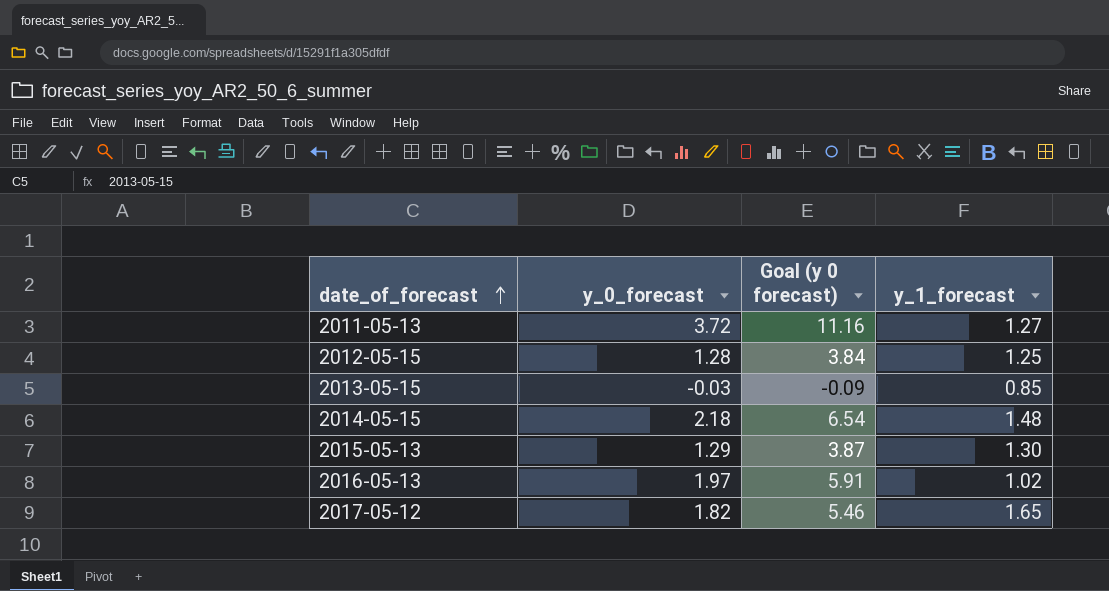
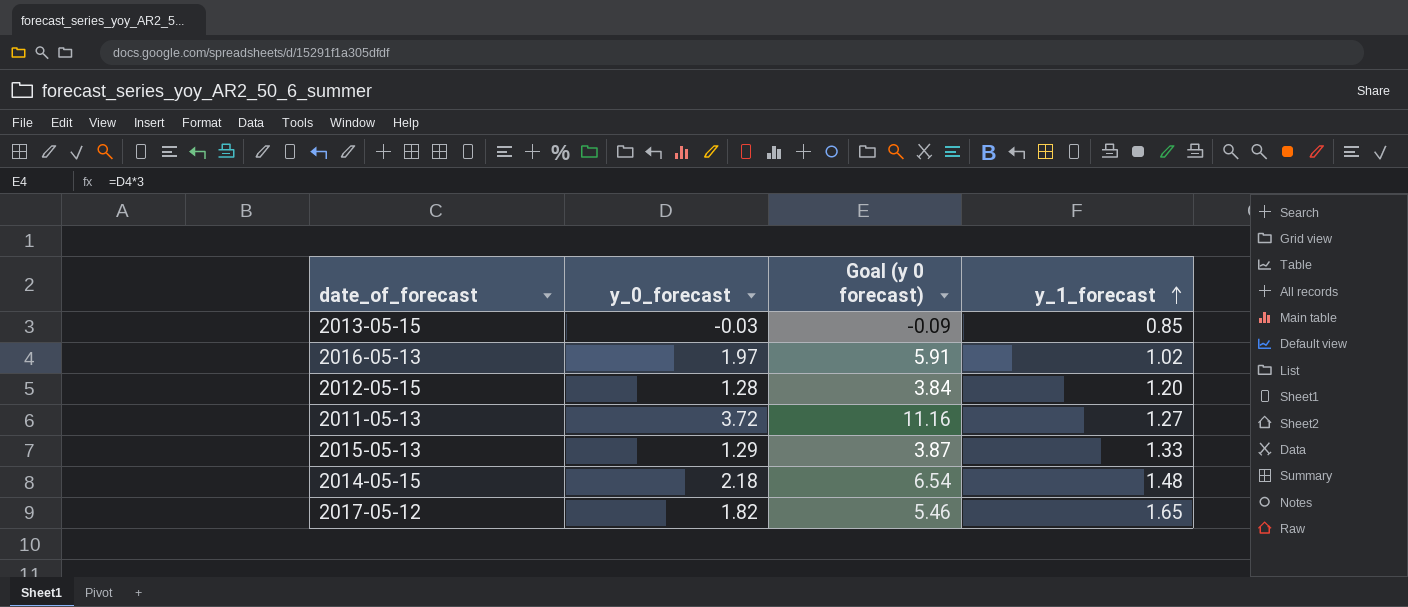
row order: date_of_forecast ascending -> y_1_forecast ascending
2012-05-15 | y_1_forecast: 1.25 -> 1.20
2015-05-13 | y_1_forecast: 1.30 -> 1.33

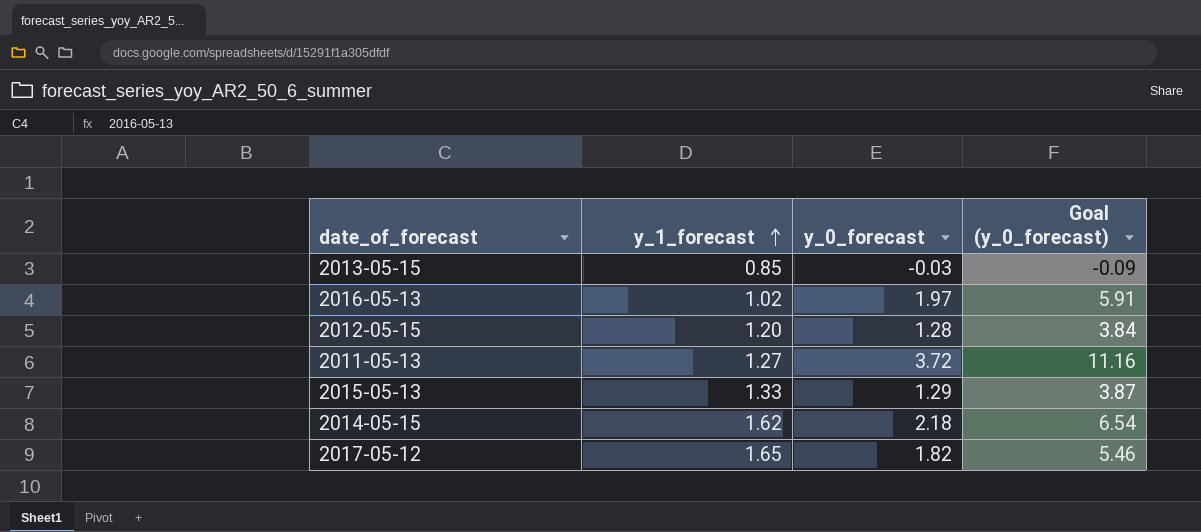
column y_1_forecast | position: 4 -> 2
column name: Goal (y 0 forecast) -> Goal (y_0_forecast)
2014-05-15 | y_1_forecast: 1.48 -> 1.62

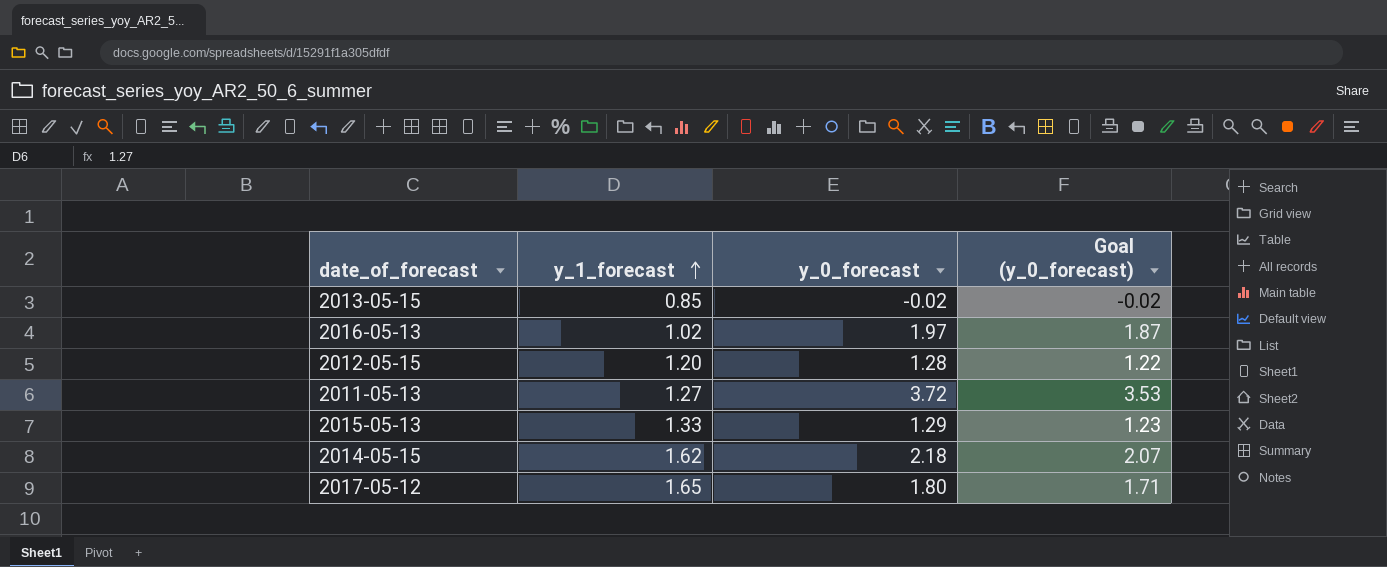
column Goal (y_0_forecast) | formula: [y_0_forecast] * 3 -> [y_0_forecast] * 0.95
2013-05-15 | y_0_forecast: -0.03 -> -0.02
2017-05-12 | y_0_forecast: 1.82 -> 1.80

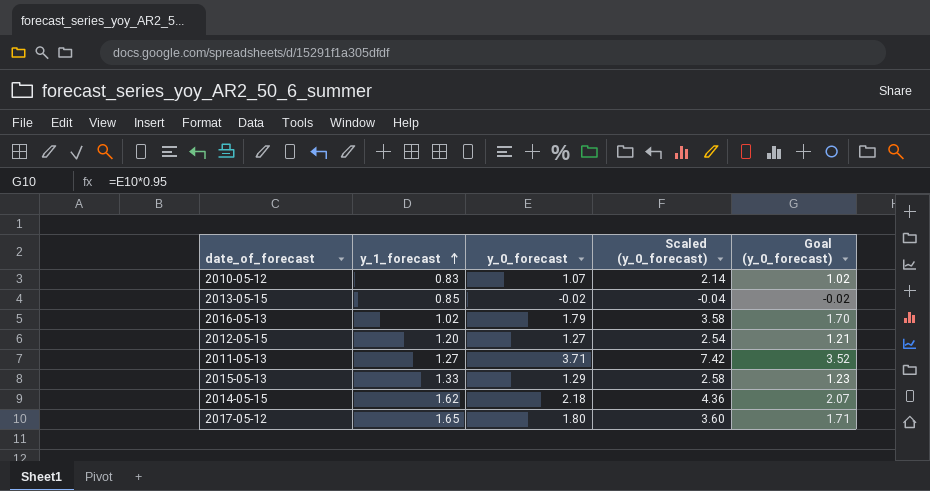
column Scaled (y_0_forecast) | formula: none -> [y_0_forecast] * 2
row 2010-05-12: none -> 0.83 | 1.07 | 2.14 | 1.02
2016-05-13 | y_0_forecast: 1.97 -> 1.79
2016-05-13 | Goal (y_0_forecast): 1.87 -> 1.70
2012-05-15 | y_0_forecast: 1.28 -> 1.27
2012-05-15 | Goal (y_0_forecast): 1.22 -> 1.21
2011-05-13 | y_0_forecast: 3.72 -> 3.71
2011-05-13 | Goal (y_0_forecast): 3.53 -> 3.52

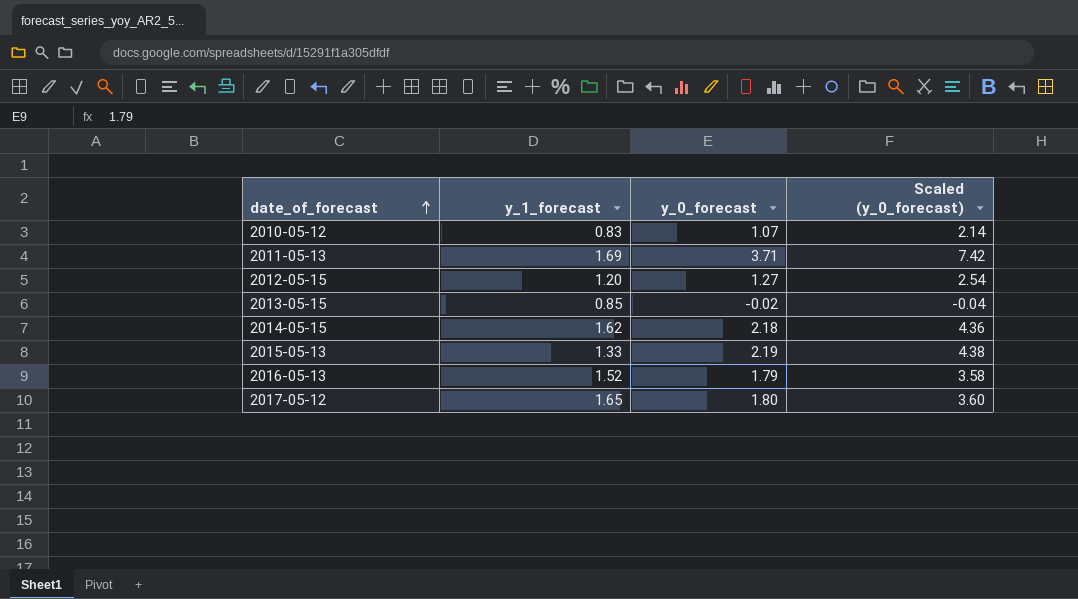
row order: y_1_forecast ascending -> date_of_forecast ascending
column Goal (y_0_forecast) | formula: [y_0_forecast] * 0.95 -> none
2011-05-13 | y_1_forecast: 1.27 -> 1.69
2015-05-13 | y_0_forecast: 1.29 -> 2.19
2015-05-13 | Scaled (y_0_forecast): 2.58 -> 4.38
2016-05-13 | y_1_forecast: 1.02 -> 1.52

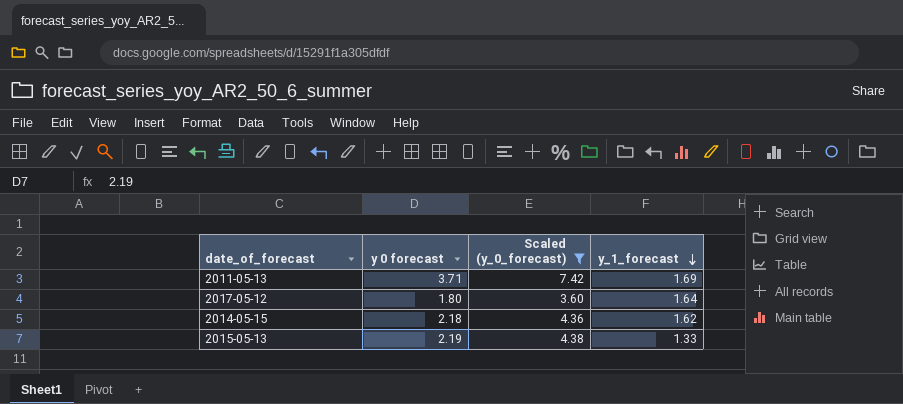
filter: none -> Scaled (y_0_forecast) >= 3.60
row order: date_of_forecast ascending -> y_1_forecast descending
column name: y_0_forecast -> y 0 forecast
column y_1_forecast | position: 2 -> 4
2017-05-12 | y_1_forecast: 1.65 -> 1.64

